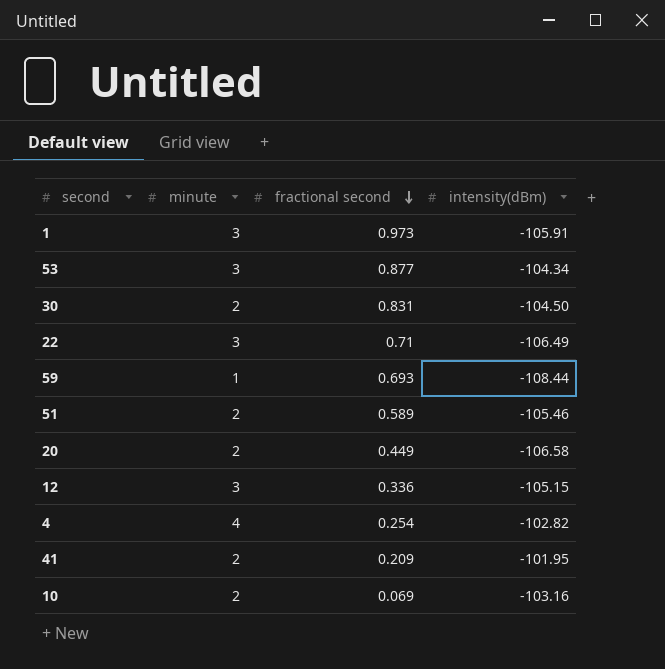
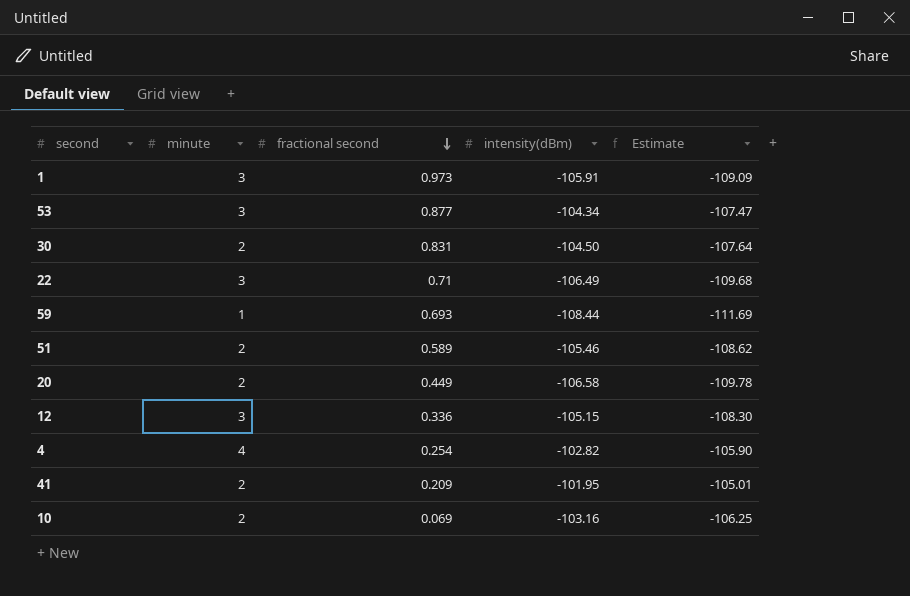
column Estimate | formula: none -> [intensity(dBm)] * 1.03

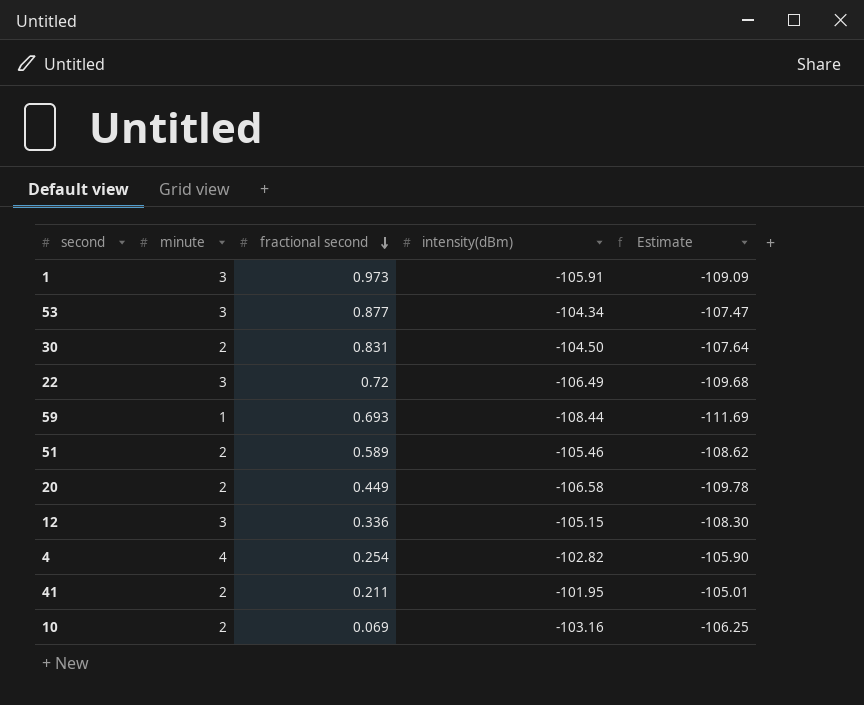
22 | fractional second: 0.71 -> 0.72
41 | fractional second: 0.209 -> 0.211

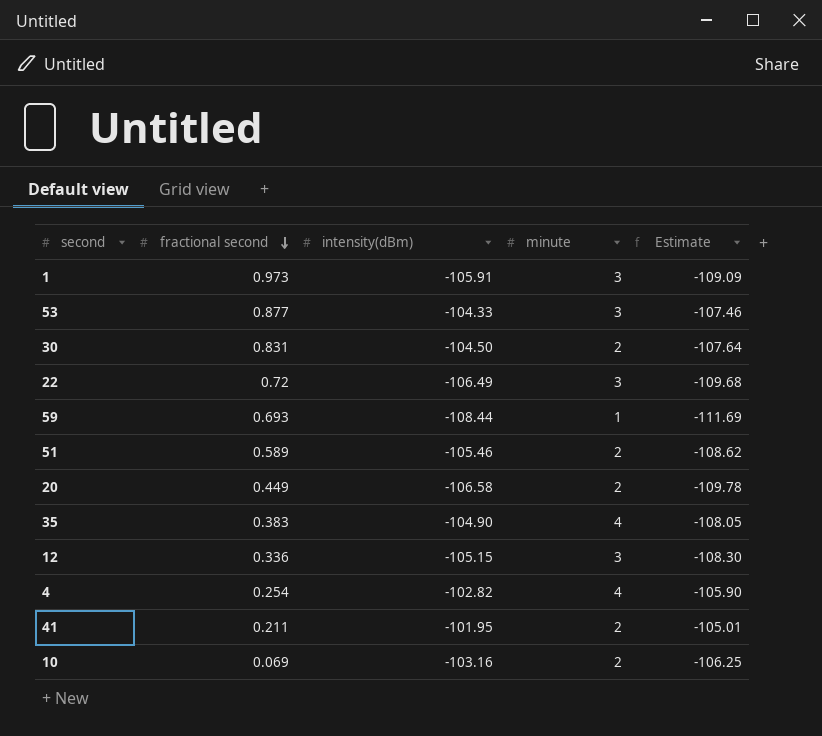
column minute | position: 2 -> 4
53 | intensity(dBm): -104.34 -> -104.33
53 | Estimate: -107.47 -> -107.46
row 35: none -> 0.383 | -104.90 | 4 | -108.05

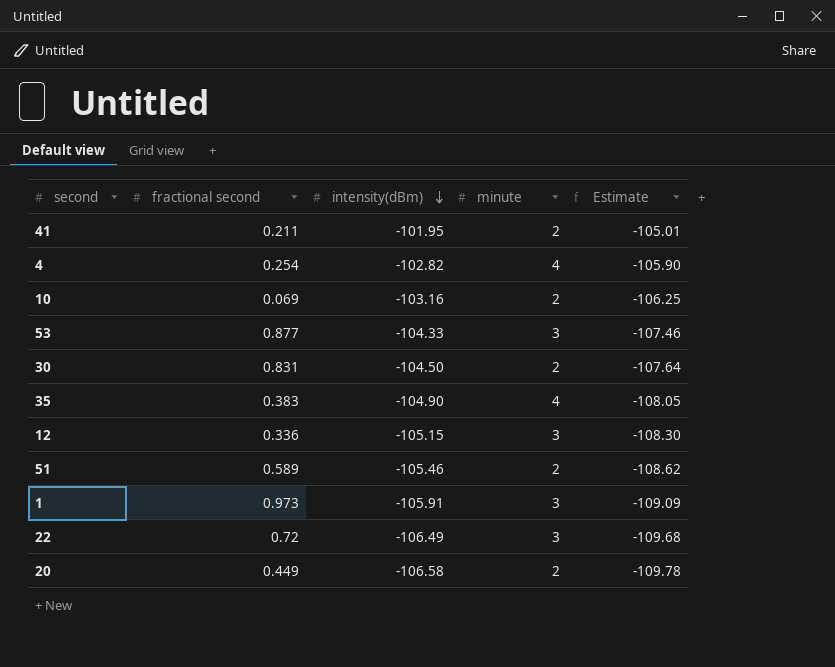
row order: fractional second descending -> intensity(dBm) descending
row 59: 0.693 | -108.44 | 1 | -111.69 -> none

